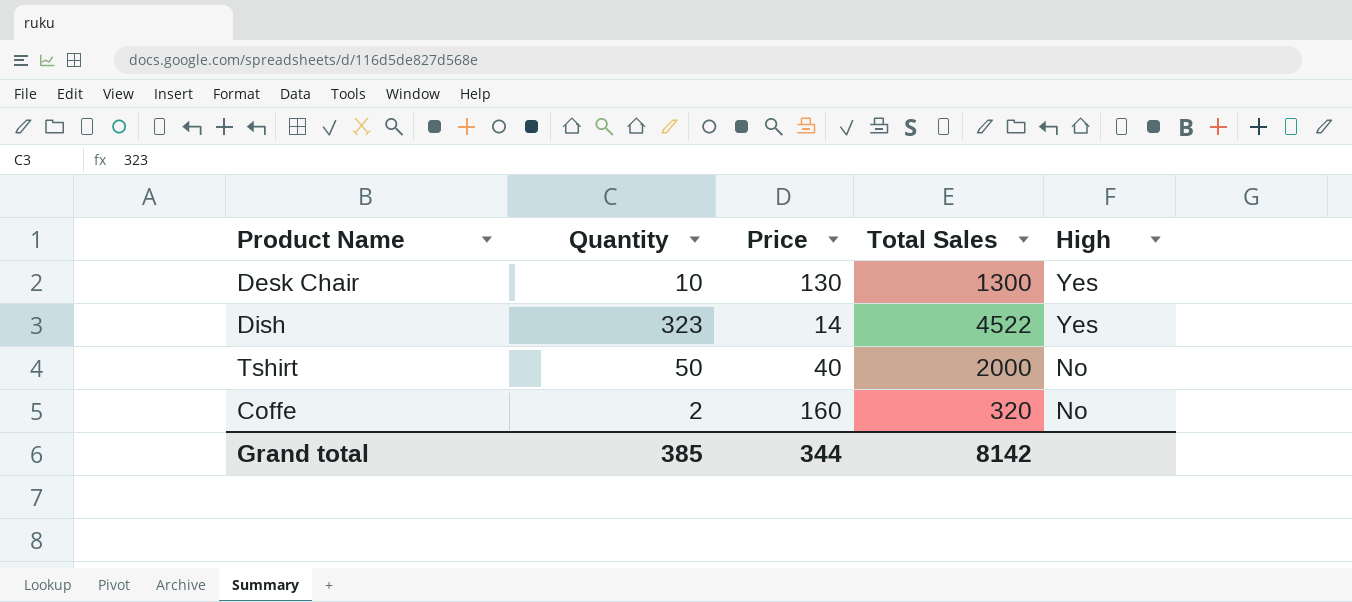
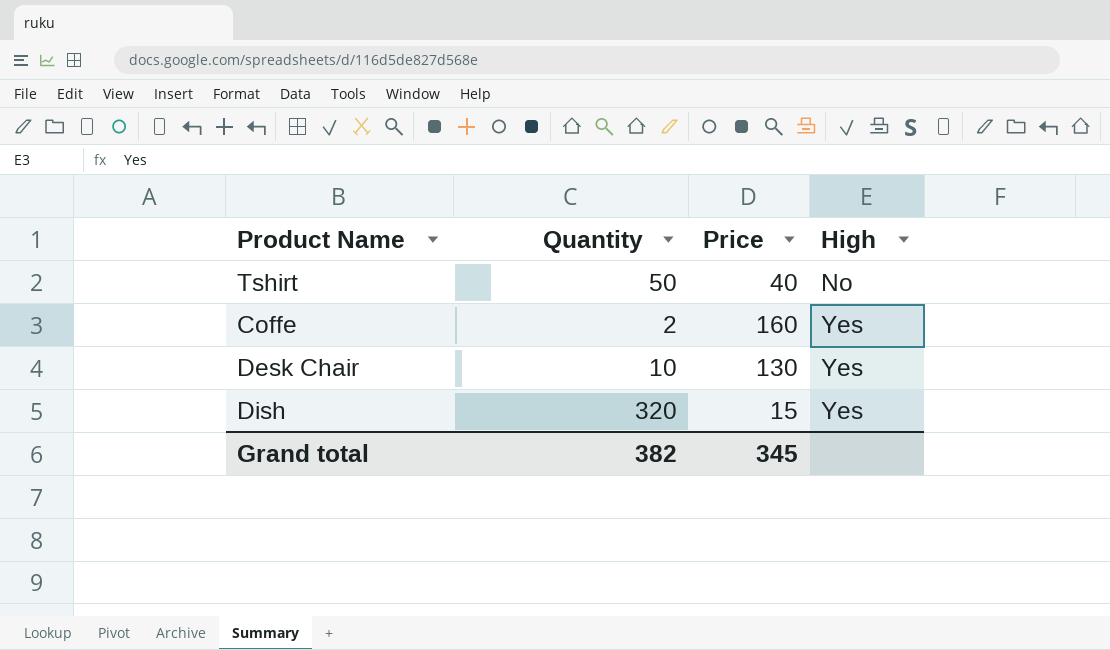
row order: High descending -> High ascending
column Total Sales | formula: [Quantity] * [Price] -> none
Coffe | High: No -> Yes
Dish | Quantity: 323 -> 320
Dish | Price: 14 -> 15
Grand total | Quantity: 385 -> 382
Grand total | Price: 344 -> 345

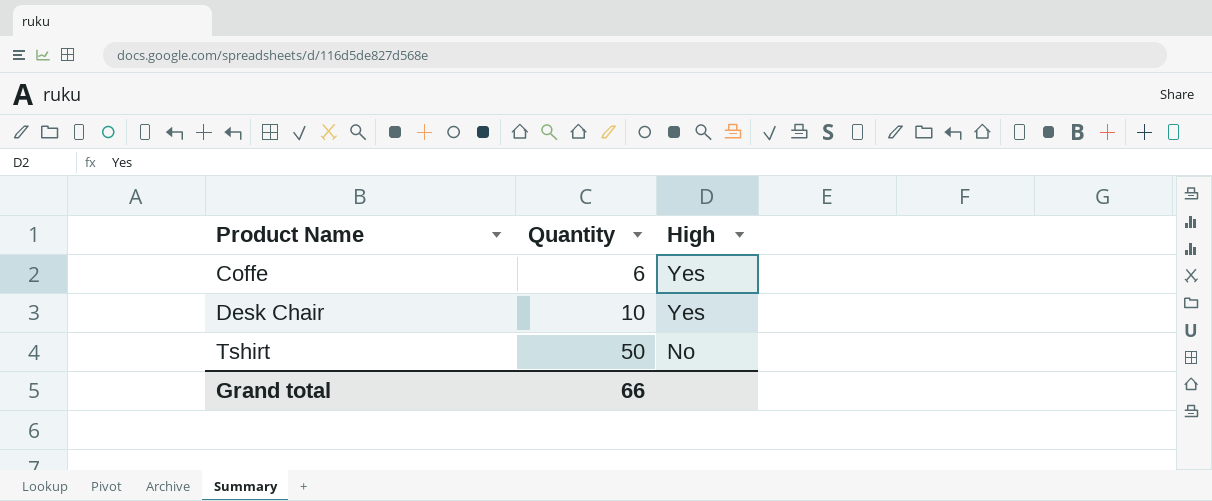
row order: High ascending -> Product Name ascending
column Price | position: 3 -> none
row Dish: 320 | 15 | Yes -> none
Coffe | Quantity: 2 -> 6
Grand total | Quantity: 382 -> 66

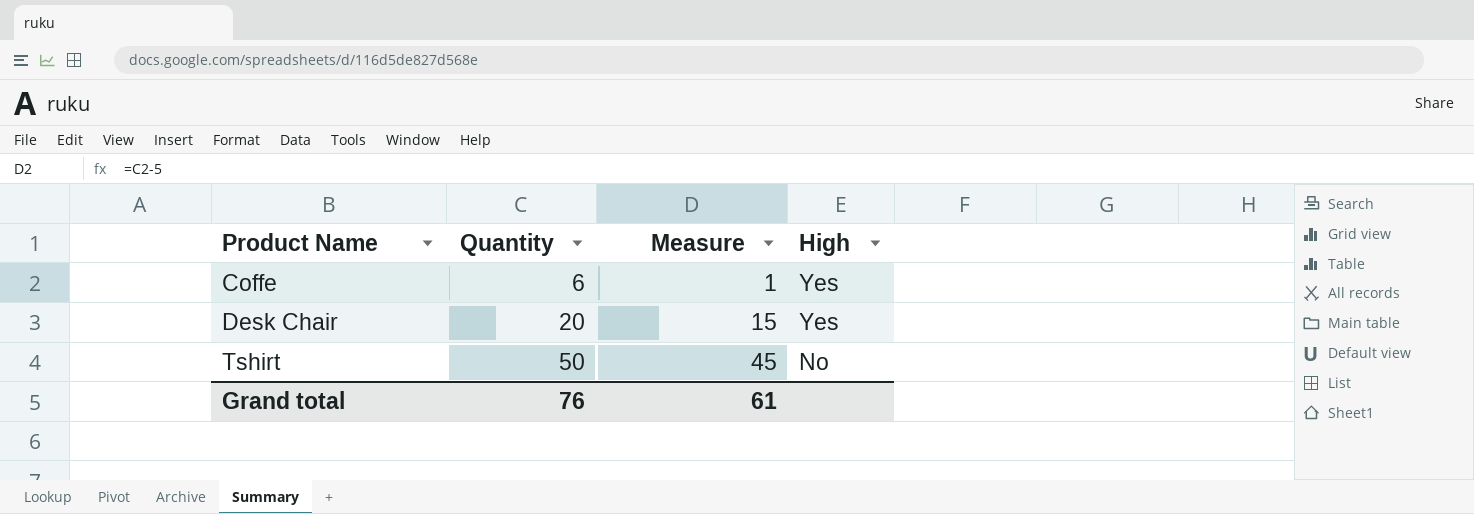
column Measure | formula: none -> [Quantity] - 5
Desk Chair | Quantity: 10 -> 20
Grand total | Quantity: 66 -> 76

